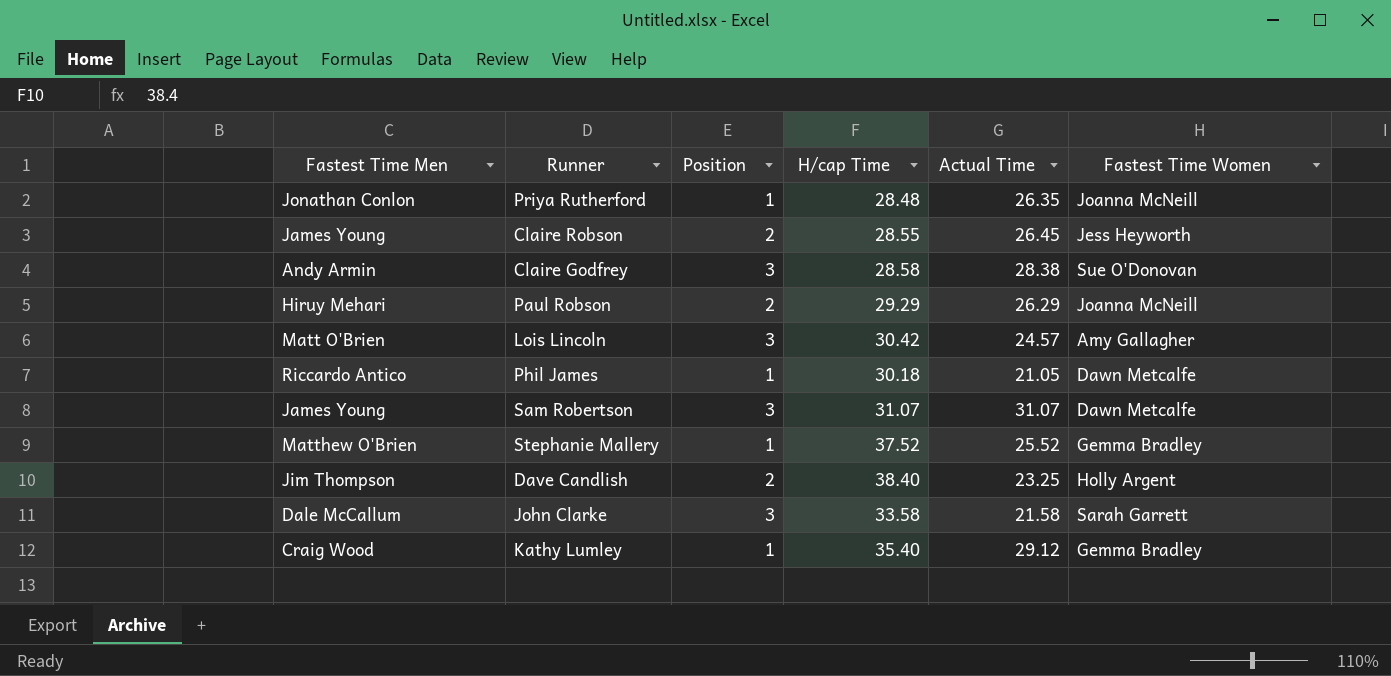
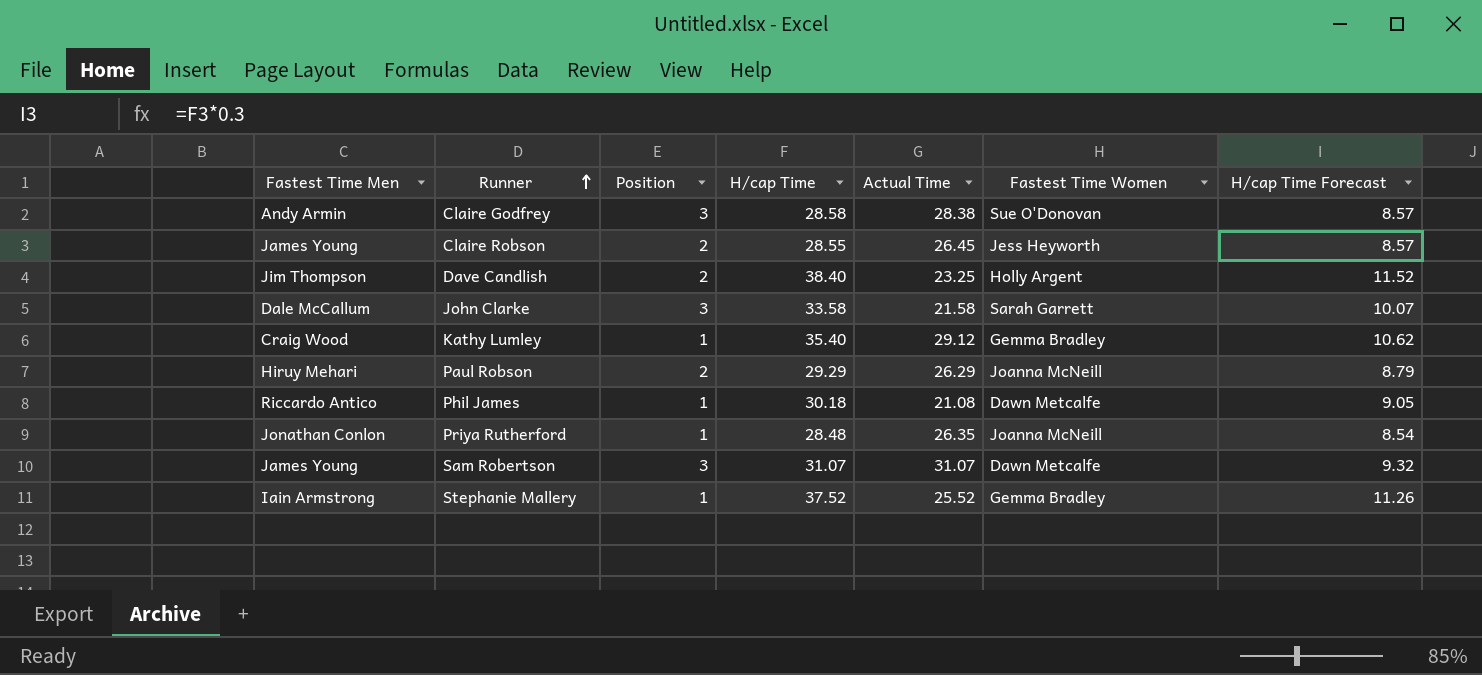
row order: none -> Runner ascending
column H/cap Time Forecast | formula: none -> [H/cap Time] * 0.3
row Lois Lincoln: Matt O'Brien | 3 | 30.42 | 24.57 | Amy Gallagher -> none
Phil James | Actual Time: 21.05 -> 21.08
Stephanie Mallery | Fastest Time Men: Matthew O'Brien -> Iain Armstrong

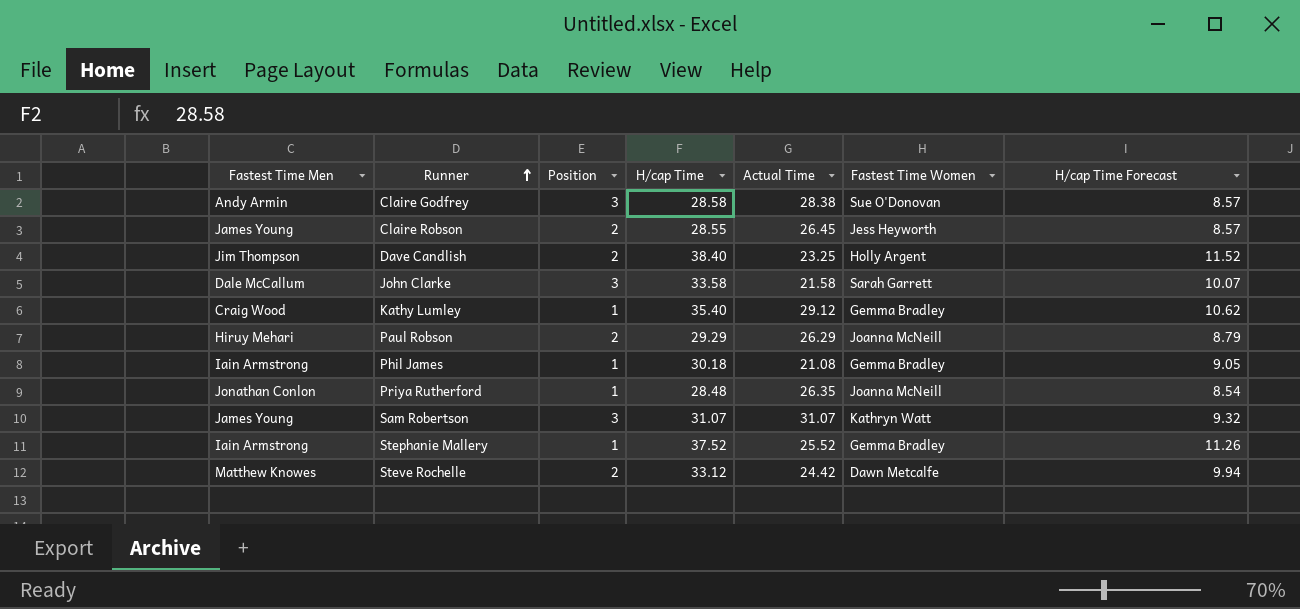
Phil James | Fastest Time Men: Riccardo Antico -> Iain Armstrong
Phil James | Fastest Time Women: Dawn Metcalfe -> Gemma Bradley
Sam Robertson | Fastest Time Women: Dawn Metcalfe -> Kathryn Watt
row Steve Rochelle: none -> Matthew Knowes | 2 | 33.12 | 24.42 | Dawn Metcalfe | 9.94

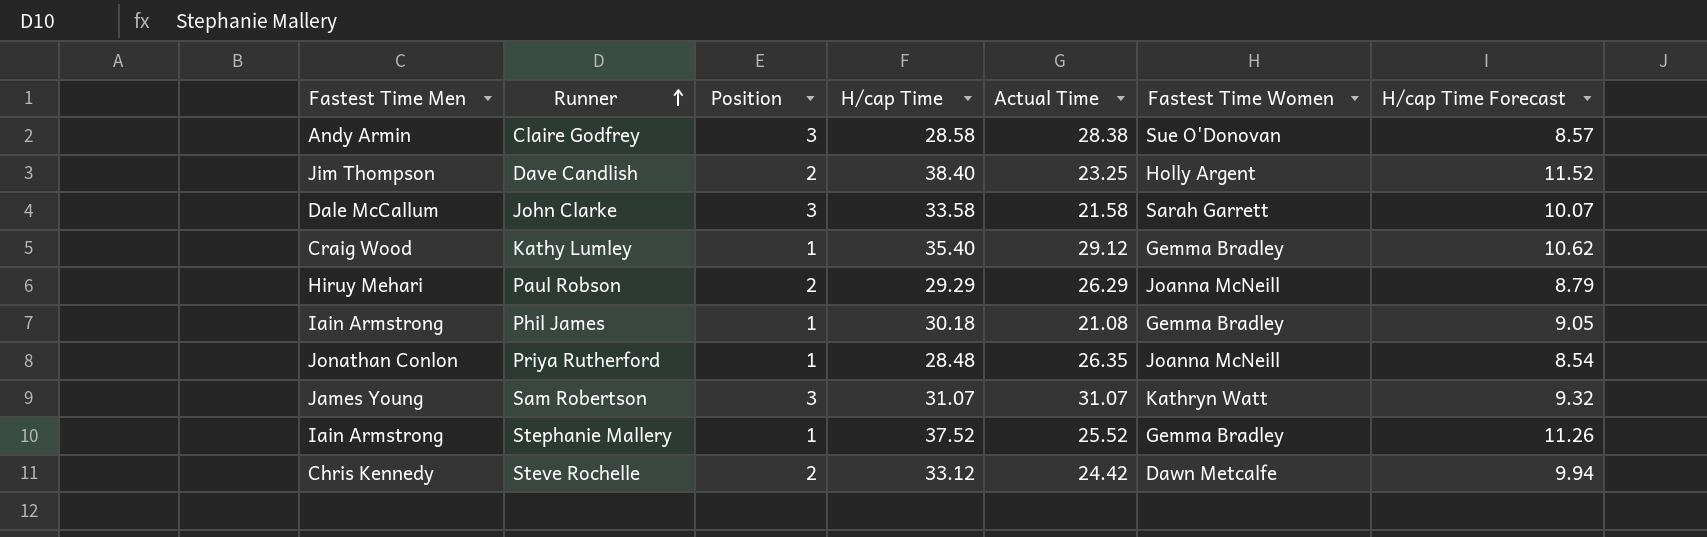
row Claire Robson: James Young | 2 | 28.55 | 26.45 | Jess Heyworth | 8.57 -> none
Steve Rochelle | Fastest Time Men: Matthew Knowes -> Chris Kennedy

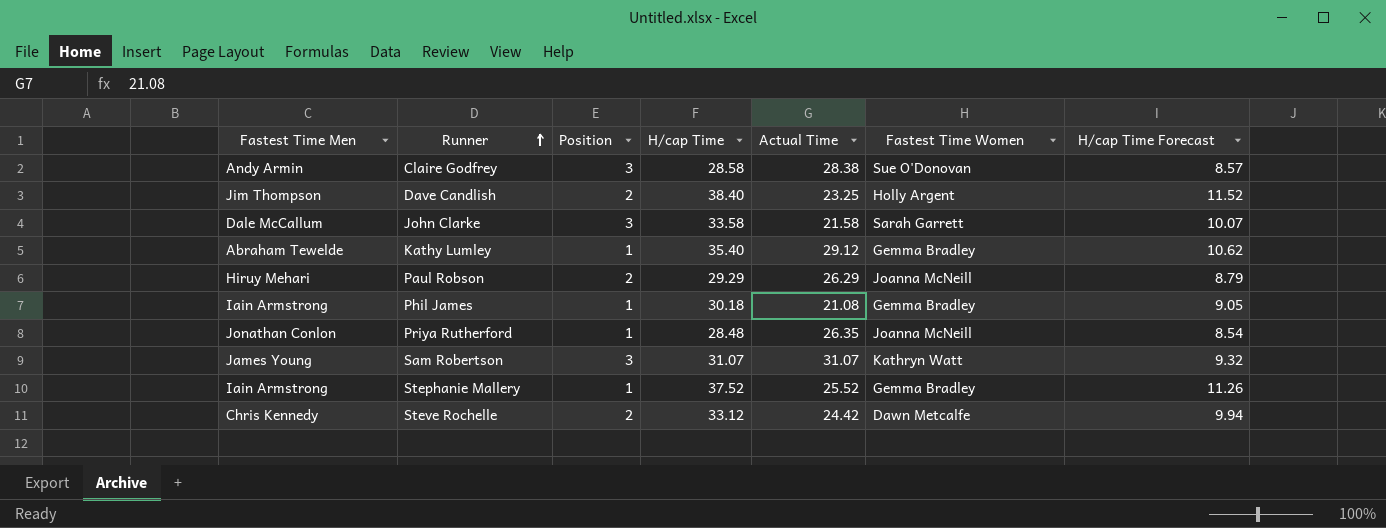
Kathy Lumley | Fastest Time Men: Craig Wood -> Abraham Tewelde

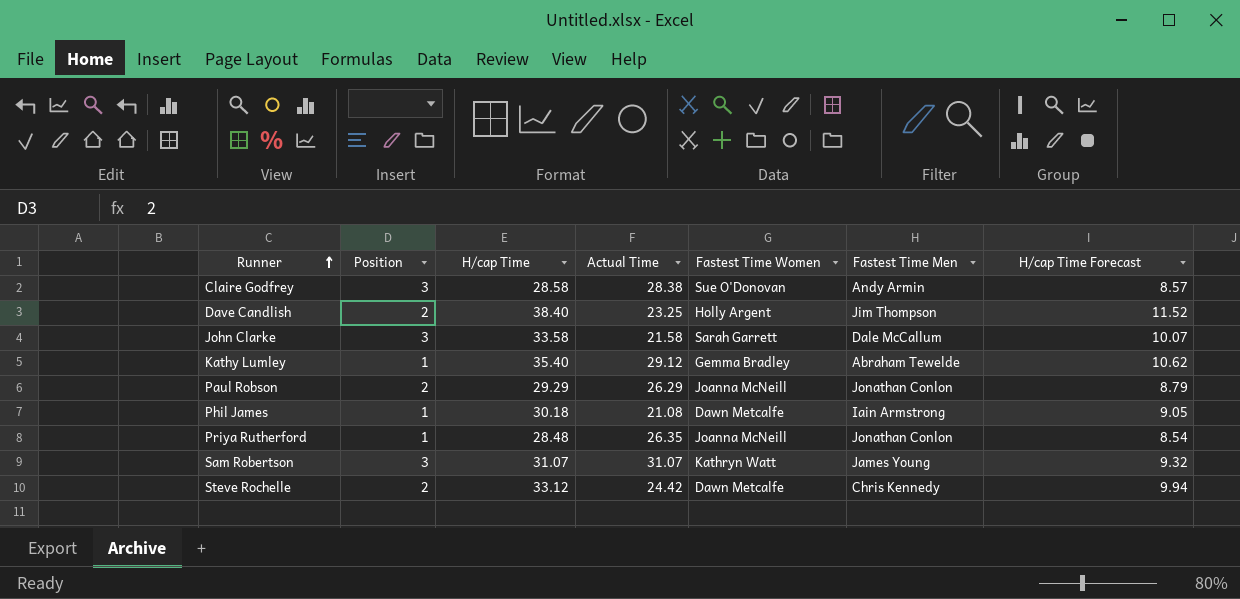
column Fastest Time Men | position: 1 -> 6
row Stephanie Mallery: Iain Armstrong | 1 | 37.52 | 25.52 | Gemma Bradley | 11.26 -> none
Paul Robson | Fastest Time Men: Hiruy Mehari -> Jonathan Conlon
Phil James | Fastest Time Women: Gemma Bradley -> Dawn Metcalfe

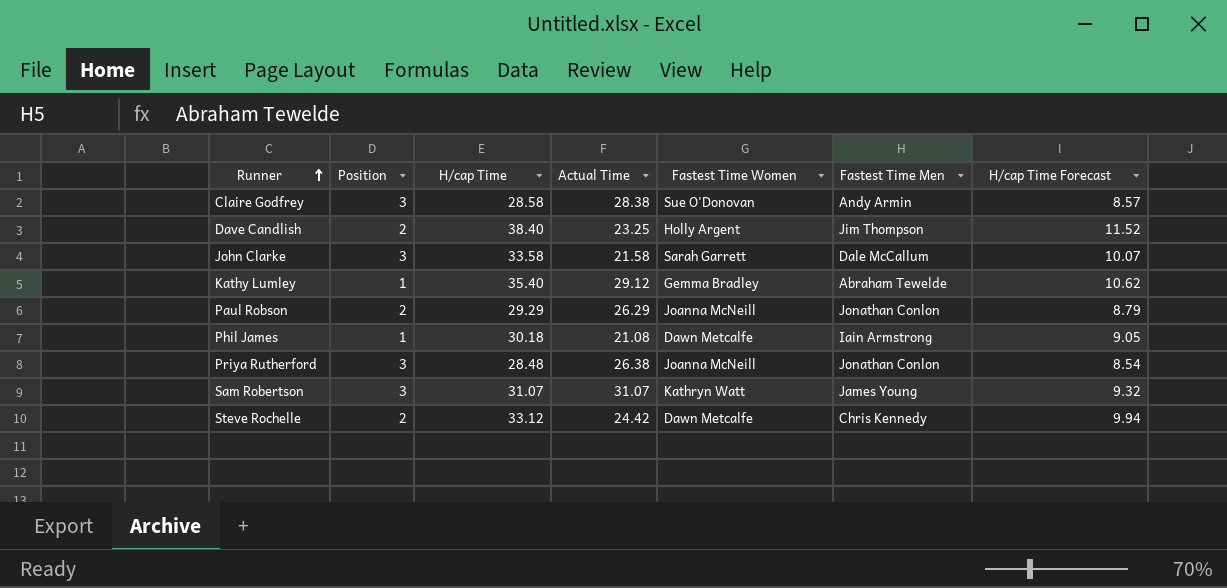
Priya Rutherford | Position: 1 -> 3
Priya Rutherford | Actual Time: 26.35 -> 26.38

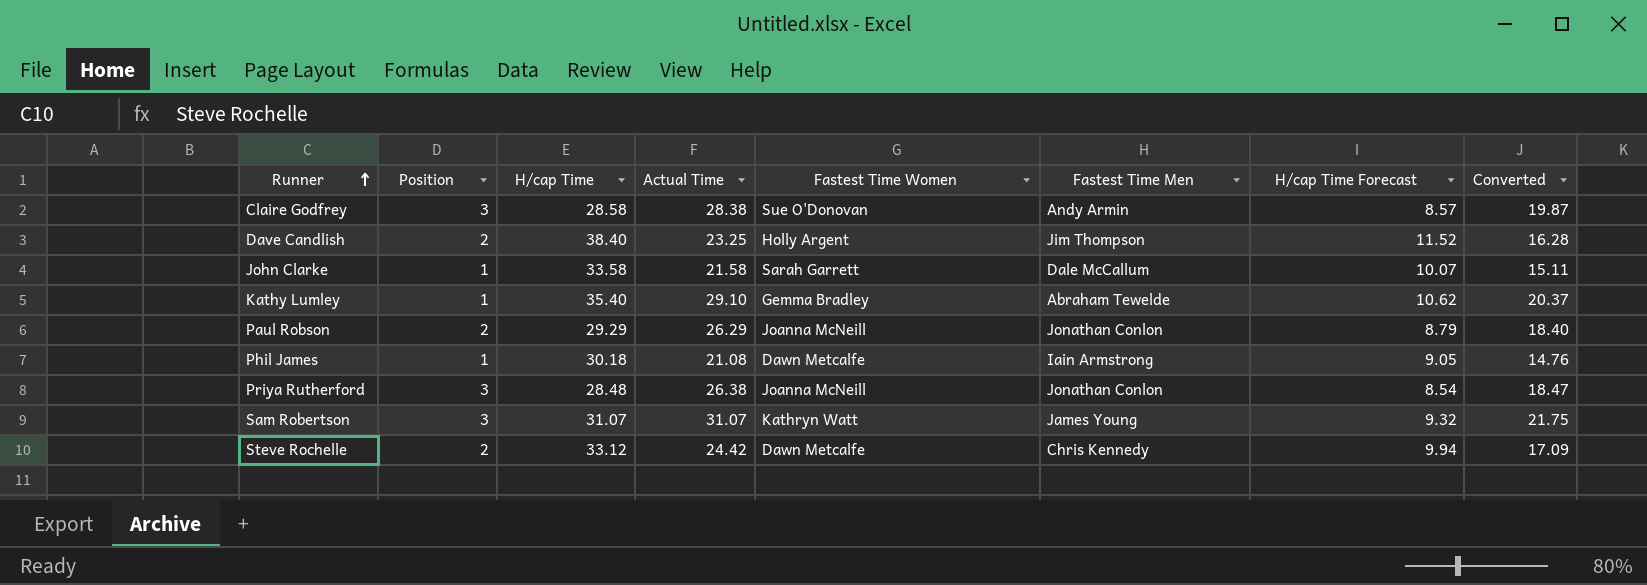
column Converted | formula: none -> [Actual Time] * 0.7
John Clarke | Position: 3 -> 1
Kathy Lumley | Actual Time: 29.12 -> 29.10

